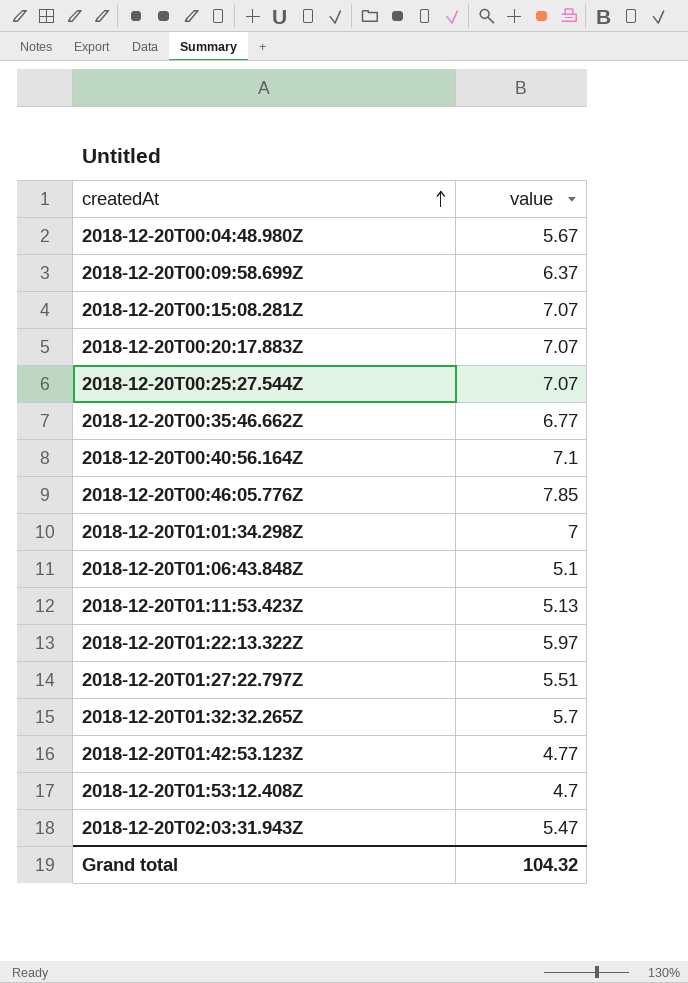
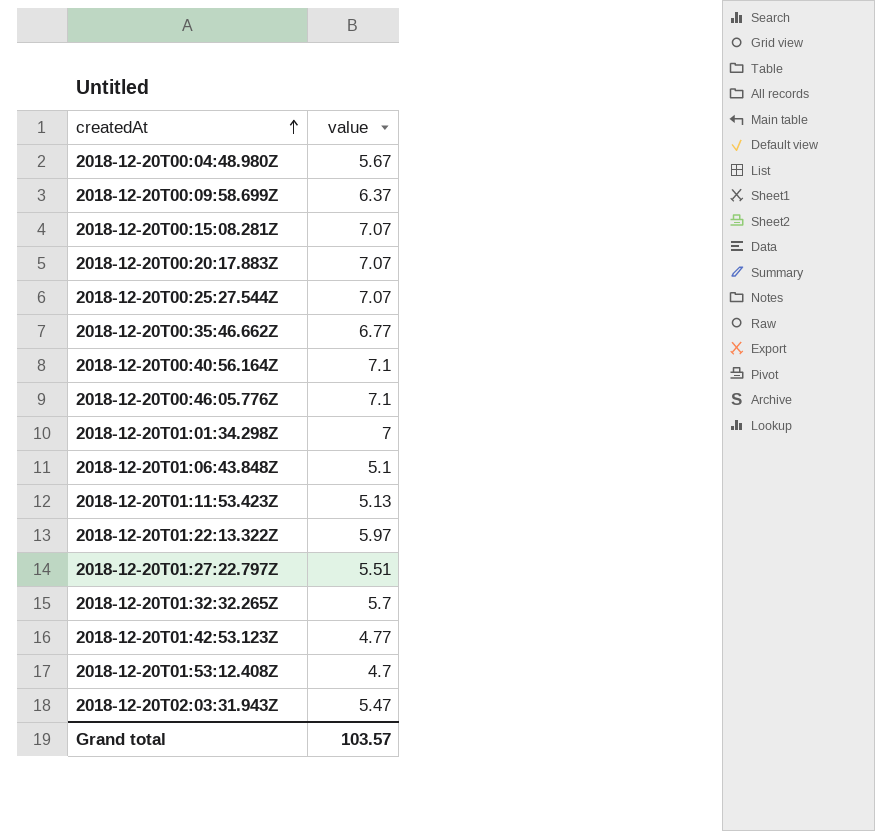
2018-12-20T00:46:05.776Z | value: 7.85 -> 7.1
Grand total | value: 104.32 -> 103.57

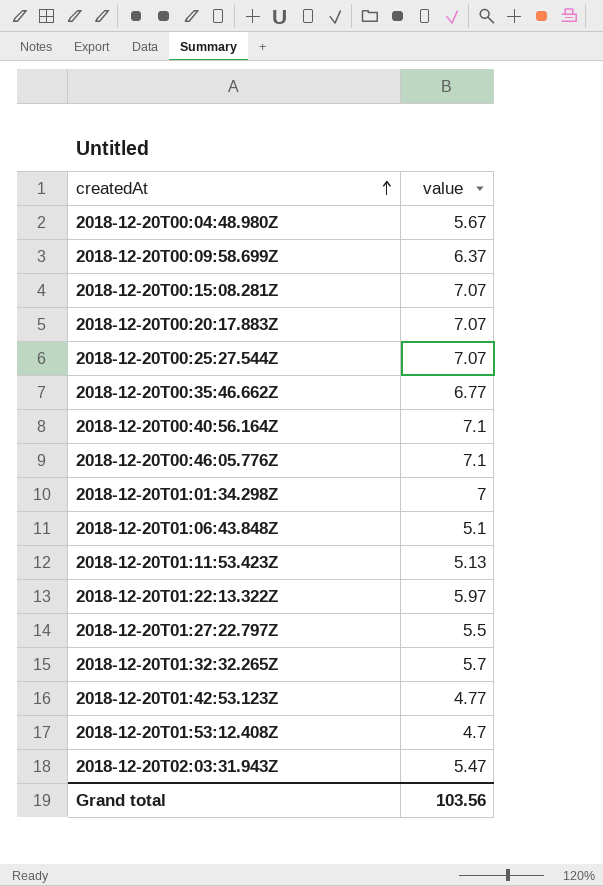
2018-12-20T01:27:22.797Z | value: 5.51 -> 5.5
Grand total | value: 103.57 -> 103.56

